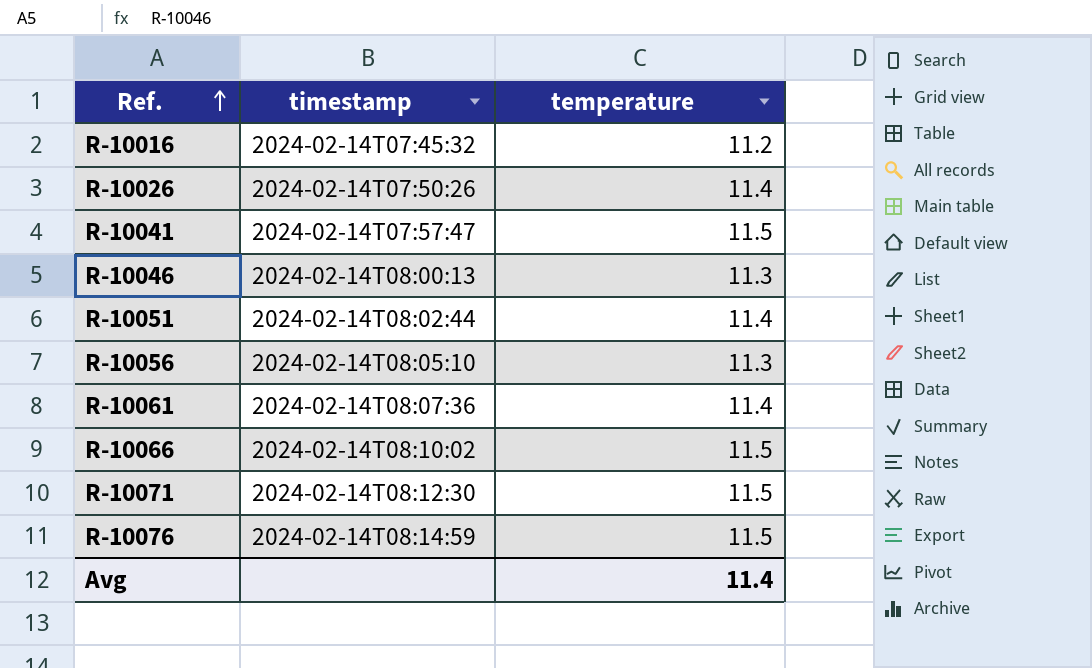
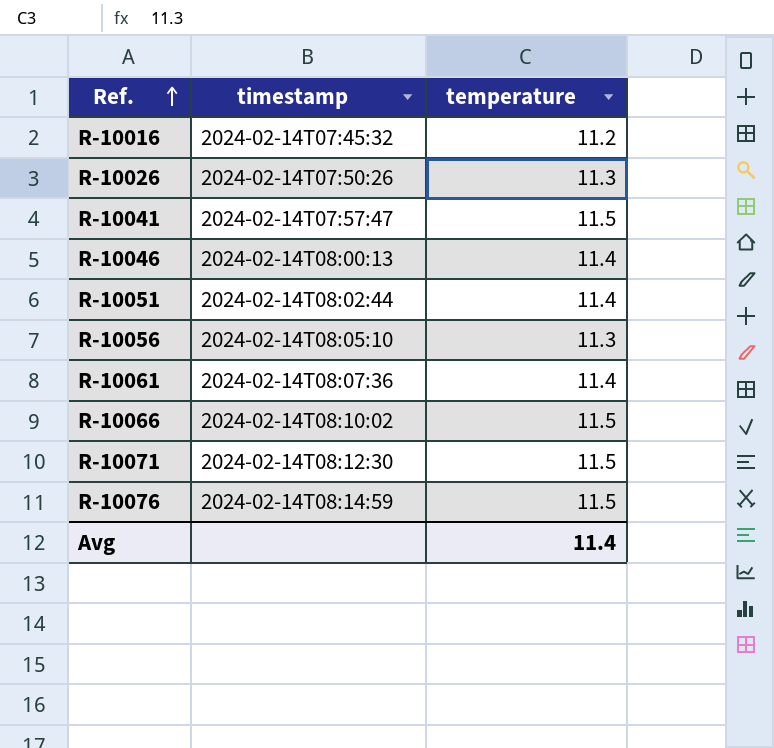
R-10026 | temperature: 11.4 -> 11.3
R-10046 | temperature: 11.3 -> 11.4

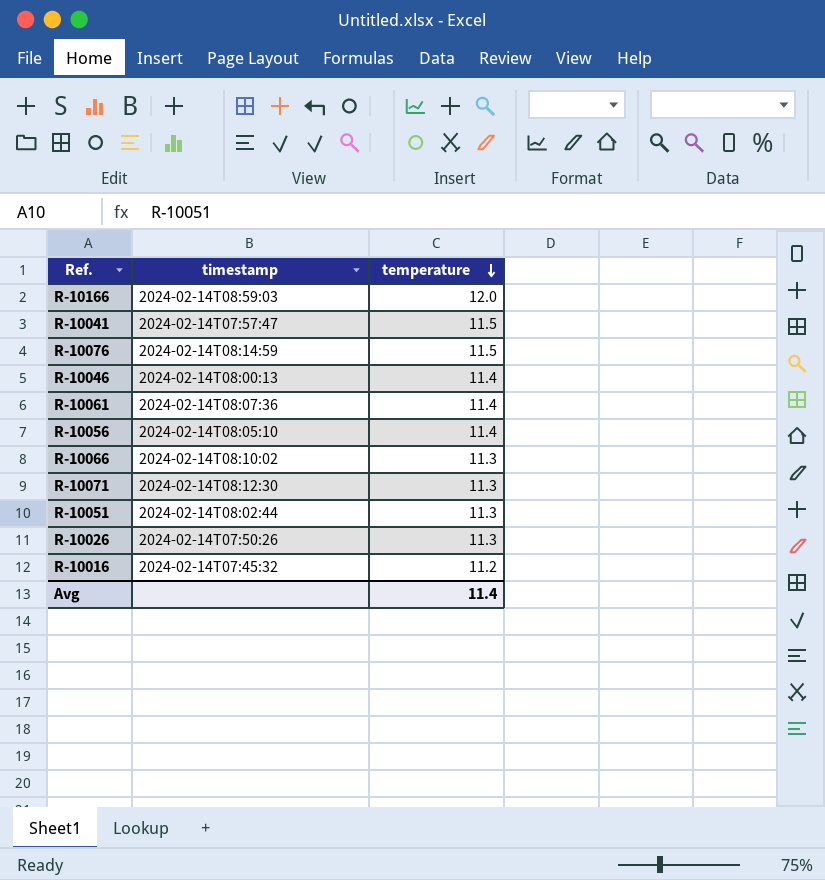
row order: Ref. ascending -> temperature descending
row R-10166: none -> 2024-02-14T08:59:03 | 12.0
R-10056 | temperature: 11.3 -> 11.4
R-10066 | temperature: 11.5 -> 11.3
R-10071 | temperature: 11.5 -> 11.3
R-10051 | temperature: 11.4 -> 11.3

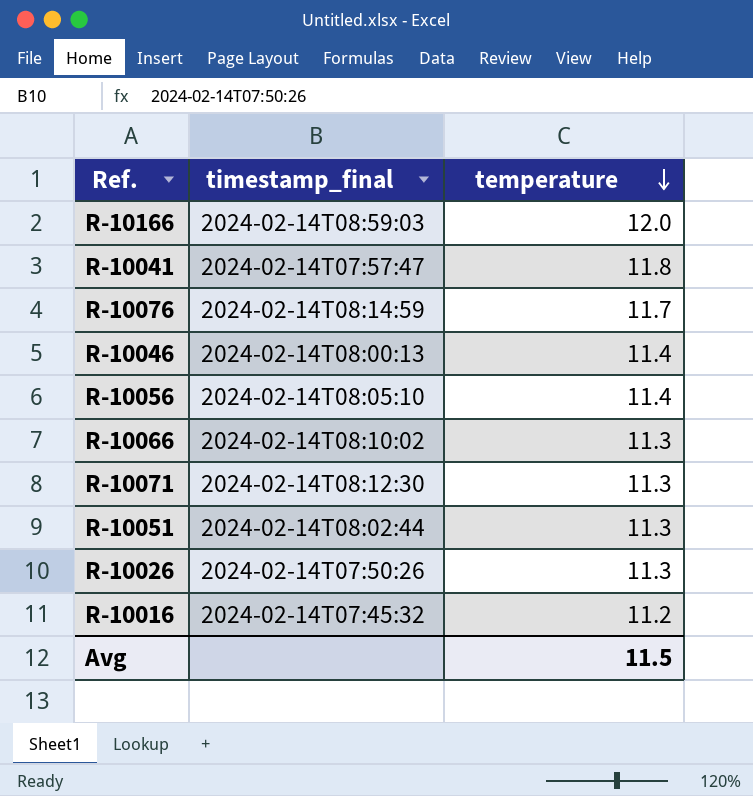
column name: timestamp -> timestamp_final
row R-10061: 2024-02-14T08:07:36 | 11.4 -> none
R-10041 | temperature: 11.5 -> 11.8
R-10076 | temperature: 11.5 -> 11.7
Avg | temperature: 11.4 -> 11.5

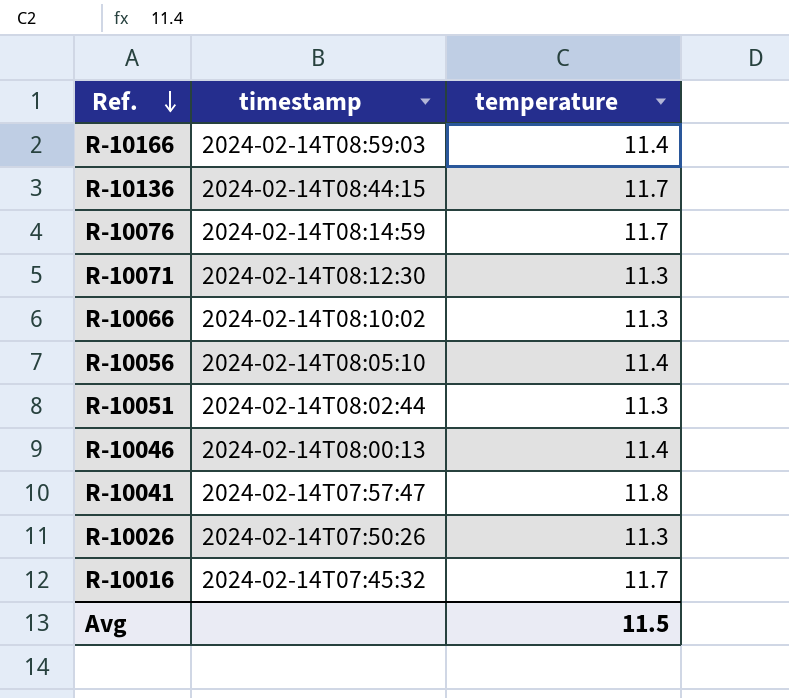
row order: temperature descending -> Ref. descending
column name: timestamp_final -> timestamp
R-10166 | temperature: 12.0 -> 11.4
row R-10136: none -> 2024-02-14T08:44:15 | 11.7
R-10016 | temperature: 11.2 -> 11.7

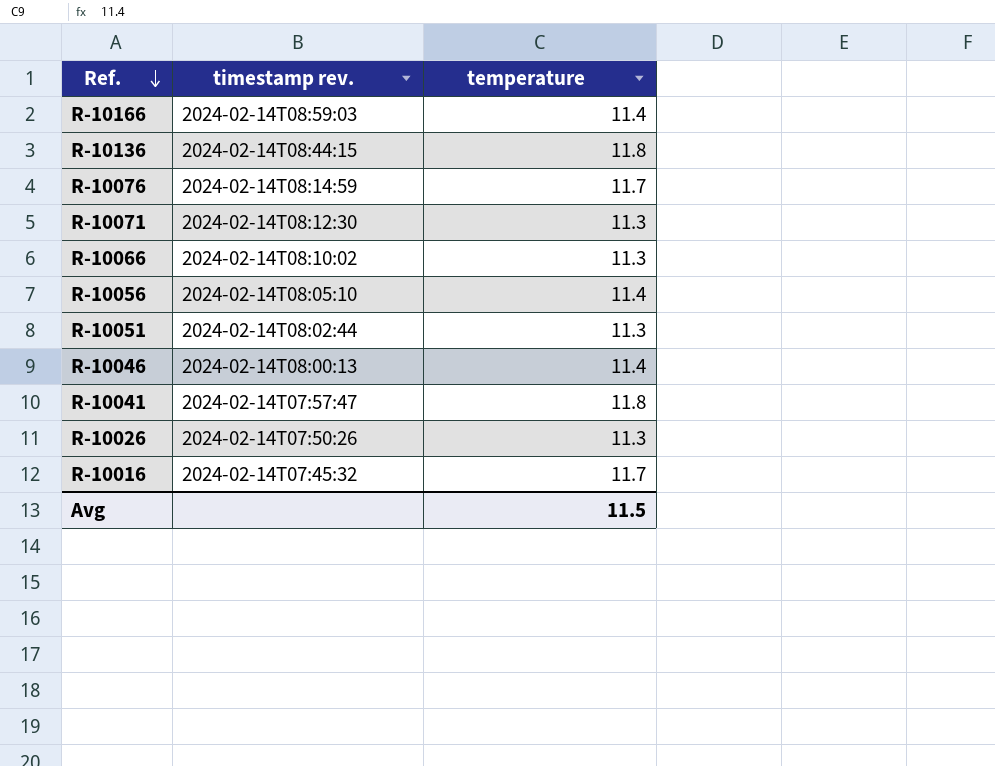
column name: timestamp -> timestamp rev.
R-10136 | temperature: 11.7 -> 11.8

